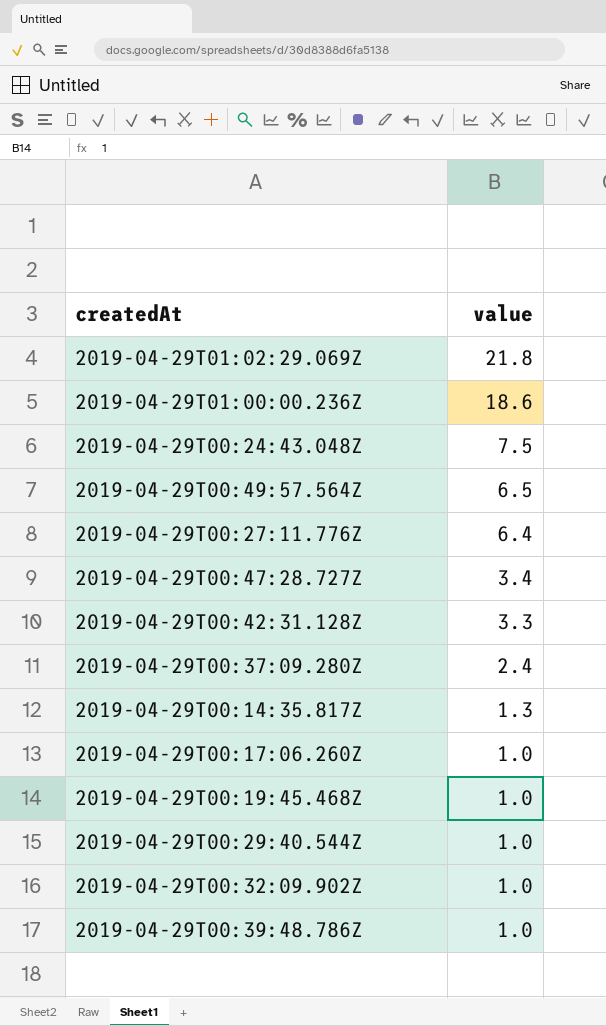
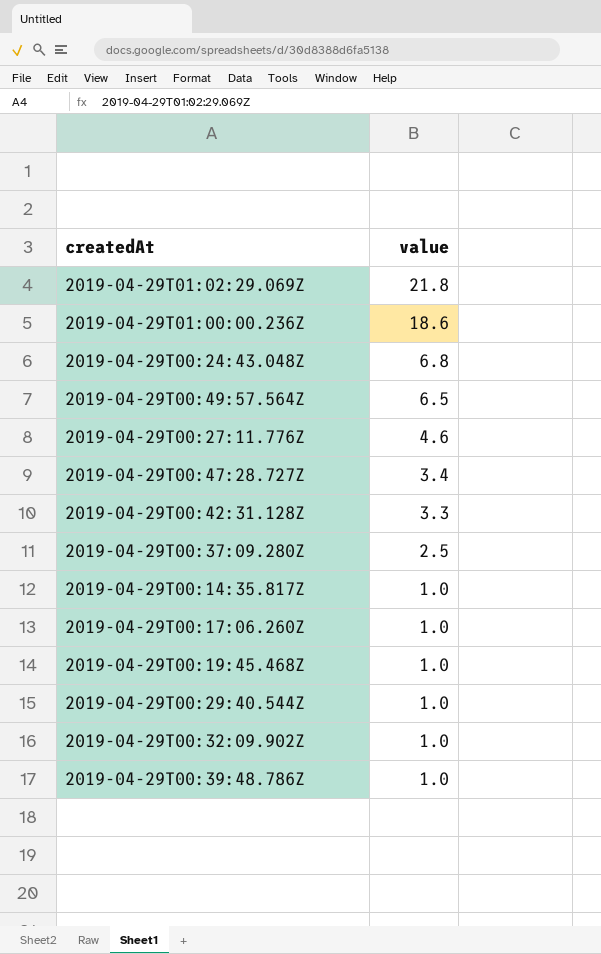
2019-04-29T00:24:43.048Z | value: 7.5 -> 6.8
2019-04-29T00:27:11.776Z | value: 6.4 -> 4.6
2019-04-29T00:37:09.280Z | value: 2.4 -> 2.5
2019-04-29T00:14:35.817Z | value: 1.3 -> 1.0

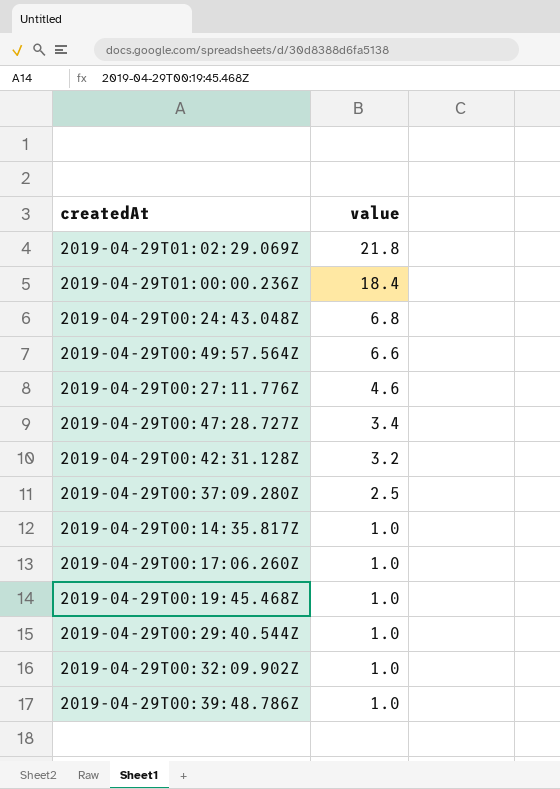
2019-04-29T01:00:00.236Z | value: 18.6 -> 18.4
2019-04-29T00:49:57.564Z | value: 6.5 -> 6.6
2019-04-29T00:42:31.128Z | value: 3.3 -> 3.2

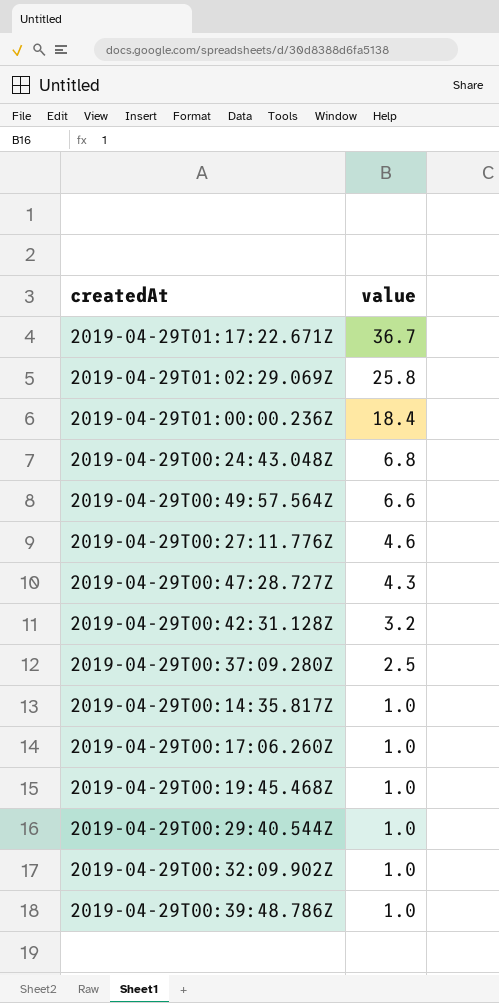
row 2019-04-29T01:17:22.671Z: none -> 36.7
2019-04-29T01:02:29.069Z | value: 21.8 -> 25.8
2019-04-29T00:47:28.727Z | value: 3.4 -> 4.3

